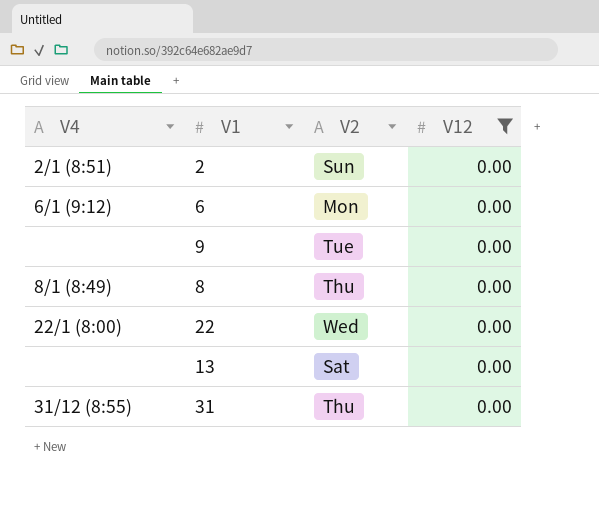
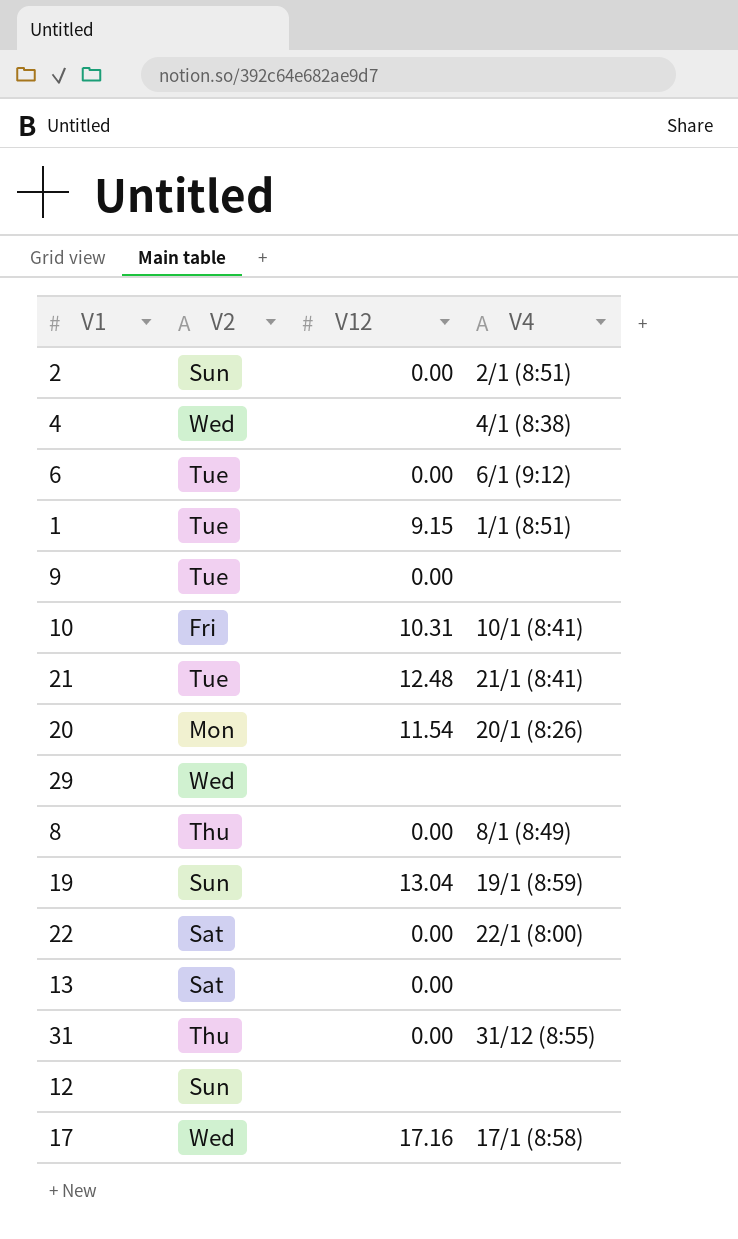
filter: V12 = 0.00 -> none
column V4 | position: 1 -> 4
6 | V2: Mon -> Tue
22 | V2: Wed -> Sat

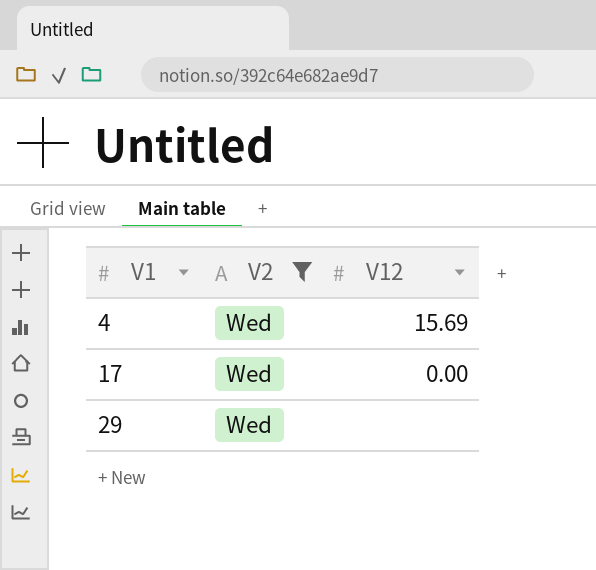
filter: none -> V2 = Wed
row order: none -> V1 ascending
column V4 | position: 4 -> none
4 | V12: none -> 15.69
17 | V12: 17.16 -> 0.00

